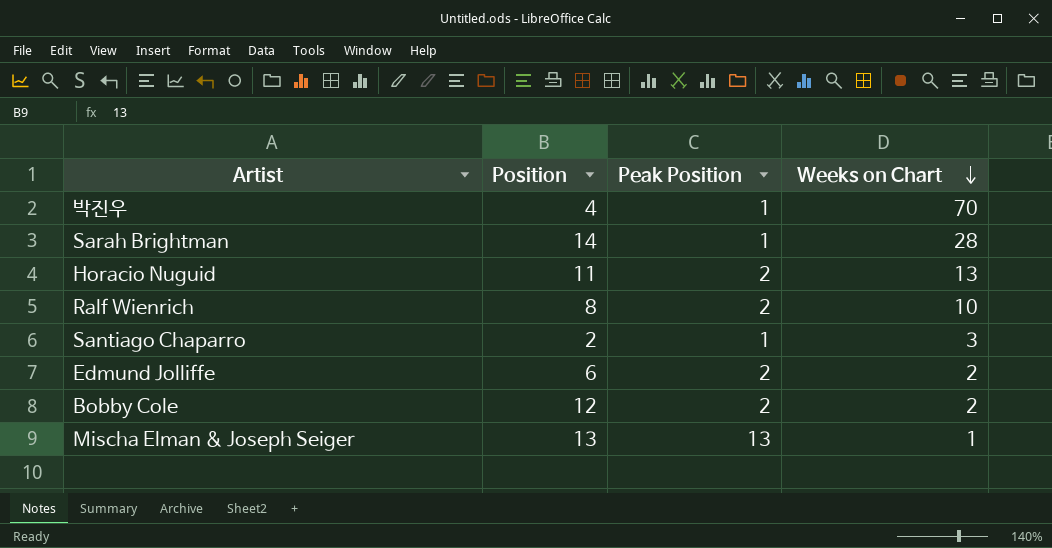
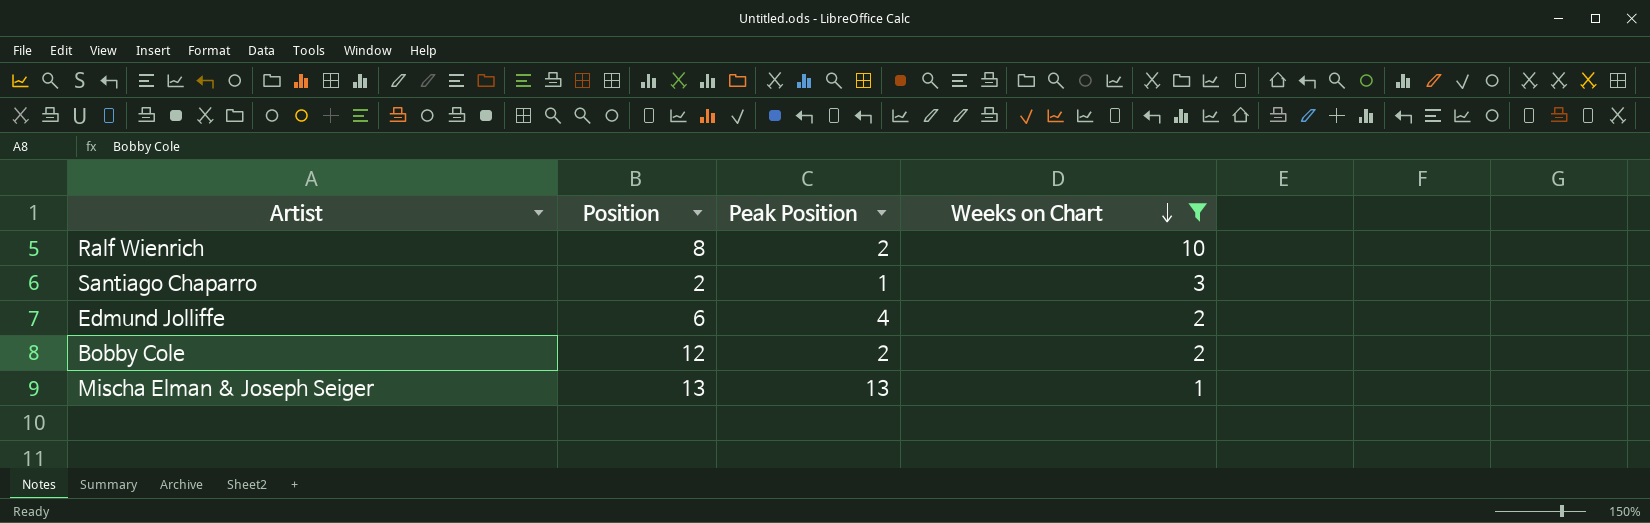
filter: none -> Weeks on Chart <= 10
Edmund Jolliffe | Peak Position: 2 -> 4

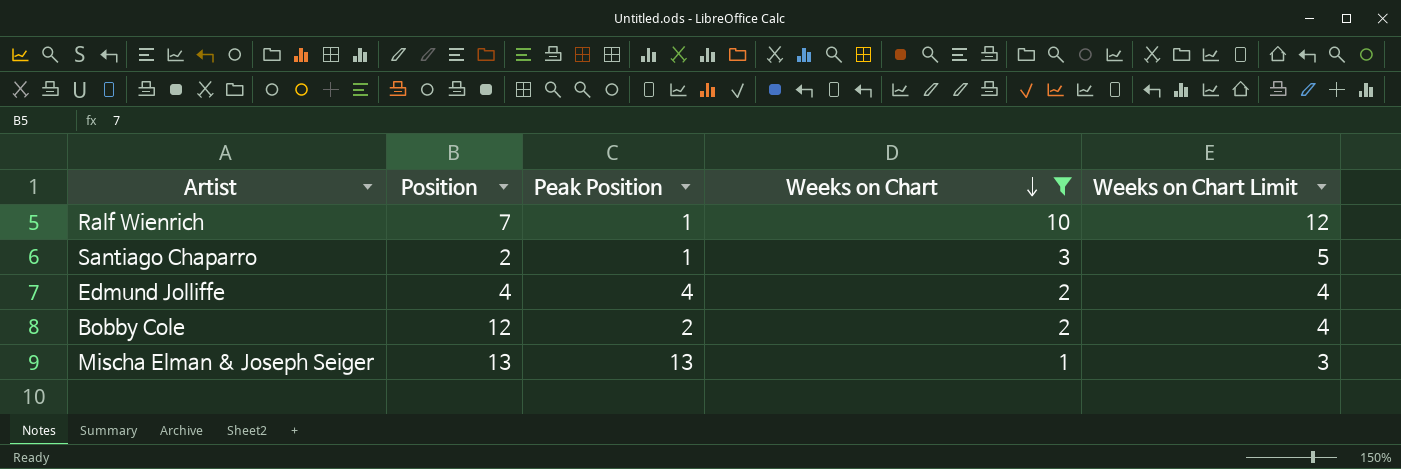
column Weeks on Chart Limit | formula: none -> [Weeks on Chart] + 2
Ralf Wienrich | Position: 8 -> 7
Ralf Wienrich | Peak Position: 2 -> 1
Edmund Jolliffe | Position: 6 -> 4

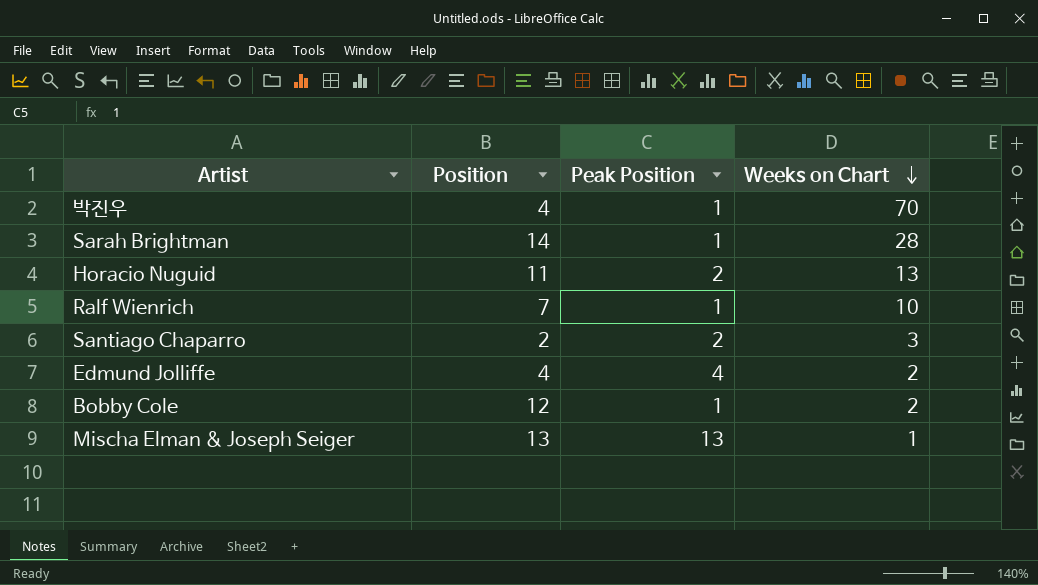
filter: Weeks on Chart <= 10 -> none
column Weeks on Chart Limit | formula: [Weeks on Chart] + 2 -> none
Santiago Chaparro | Peak Position: 1 -> 2
Bobby Cole | Peak Position: 2 -> 1

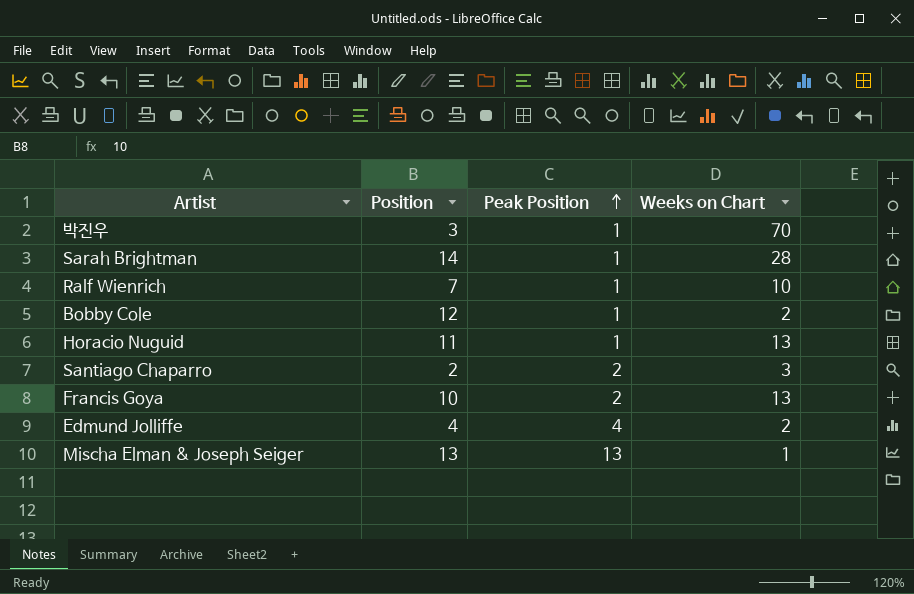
row order: Weeks on Chart descending -> Peak Position ascending
박진우 | Position: 4 -> 3
Horacio Nuguid | Peak Position: 2 -> 1
row Francis Goya: none -> 10 | 2 | 13

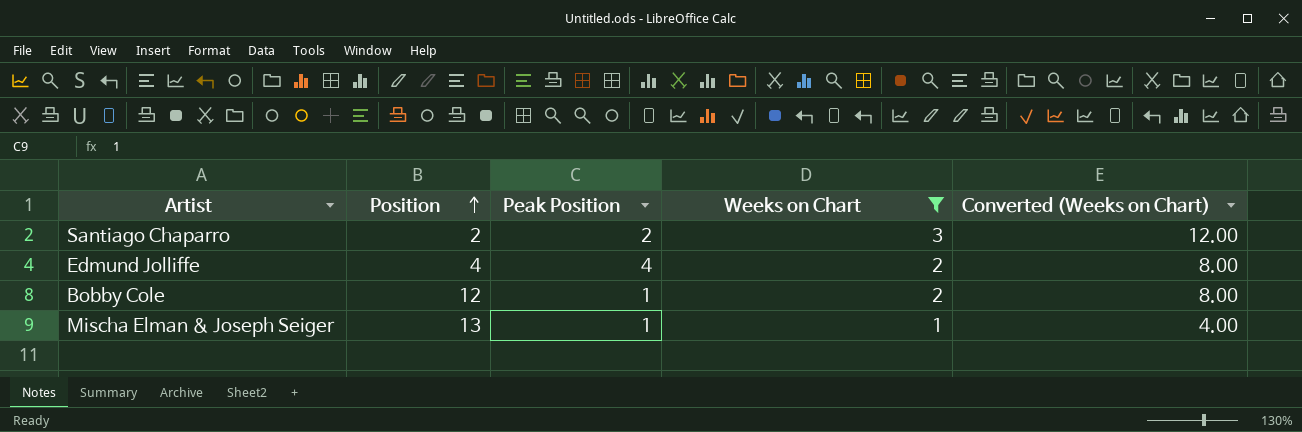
filter: none -> Weeks on Chart <= 3
row order: Peak Position ascending -> Position ascending
column Converted (Weeks on Chart) | formula: none -> [Weeks on Chart] * 4
Mischa Elman & Joseph Seiger | Peak Position: 13 -> 1

